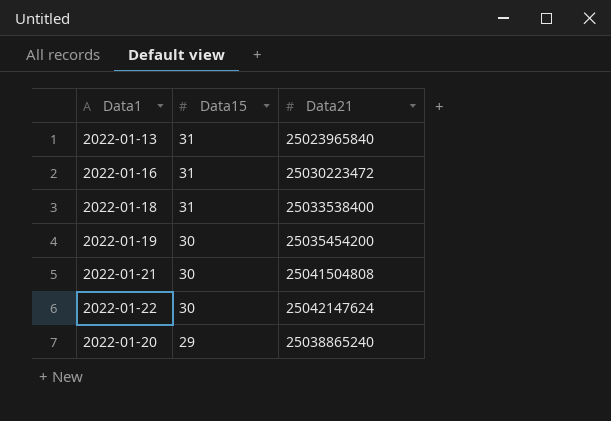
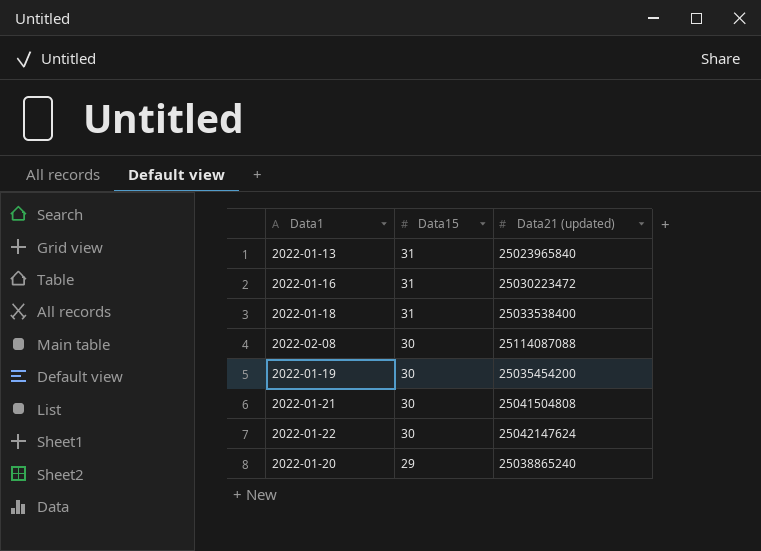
column name: Data21 -> Data21 (updated)
row 2022-02-08: none -> 30 | 25114087088

